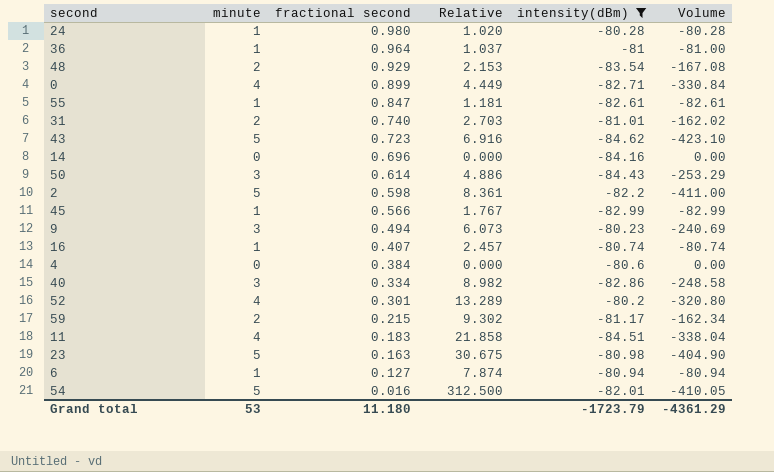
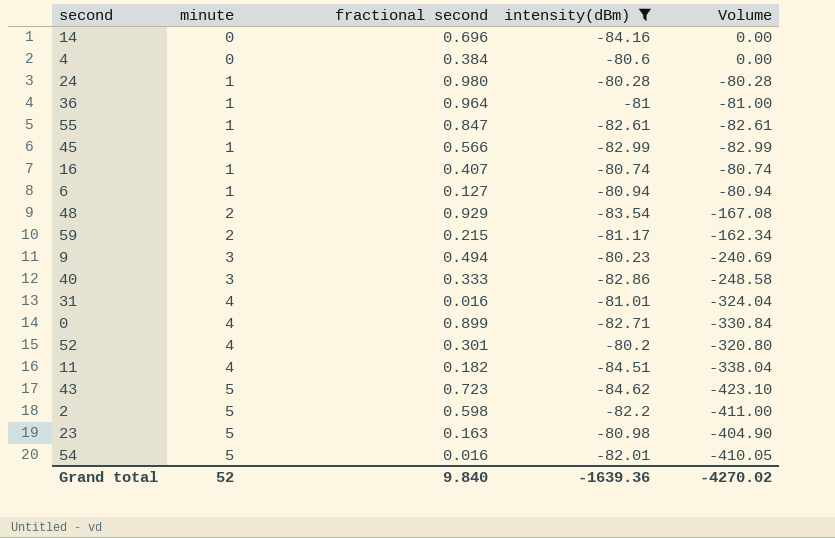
row order: fractional second descending -> minute ascending
column Relative | formula: [minute] / [fractional second] -> none
row 50: 3 | 0.614 | 4.886 | -84.43 | -253.29 -> none
40 | fractional second: 0.334 -> 0.333
31 | minute: 2 -> 4
31 | fractional second: 0.740 -> 0.016
31 | Volume: -162.02 -> -324.04
11 | fractional second: 0.183 -> 0.182
Grand total | minute: 53 -> 52
Grand total | fractional second: 11.180 -> 9.840
Grand total | intensity(dBm): -1723.79 -> -1639.36
Grand total | Volume: -4361.29 -> -4270.02

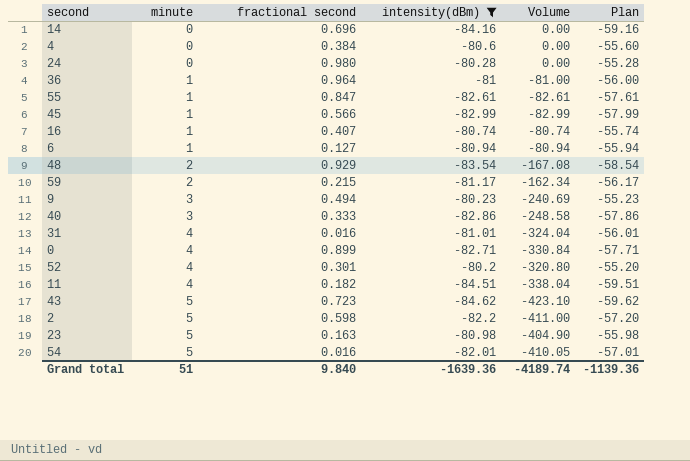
column Plan | formula: none -> [intensity(dBm)] + 25
24 | minute: 1 -> 0
24 | Volume: -80.28 -> 0.00
Grand total | minute: 52 -> 51
Grand total | Volume: -4270.02 -> -4189.74

